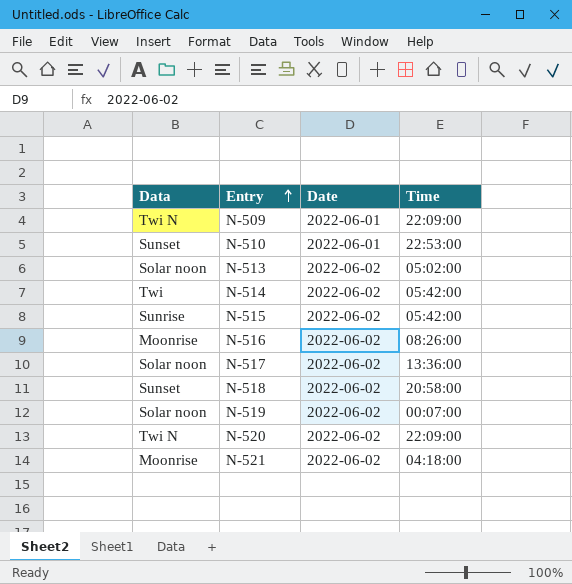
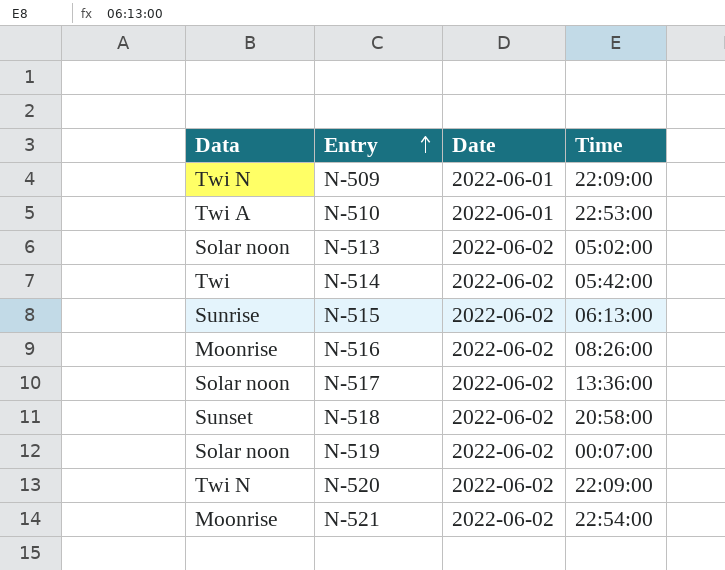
N-510 | Data: Sunset -> Twi A
N-515 | Time: 05:42:00 -> 06:13:00
N-521 | Time: 04:18:00 -> 22:54:00

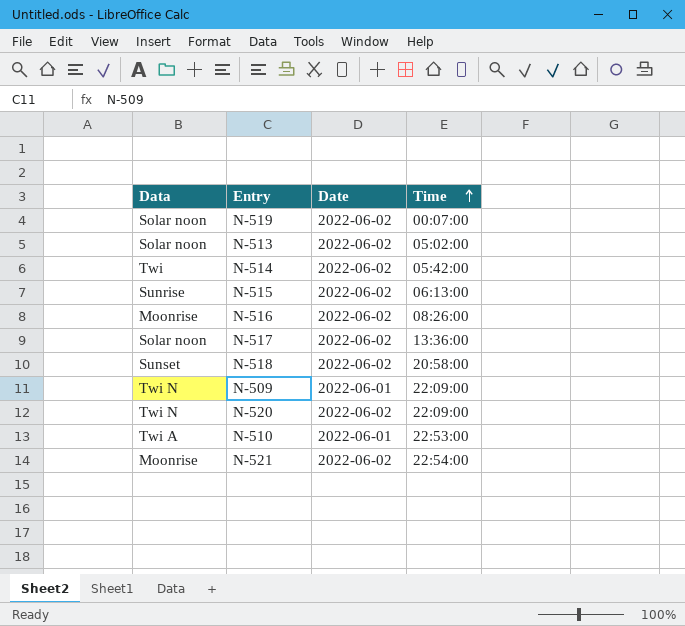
row order: Entry ascending -> Time ascending

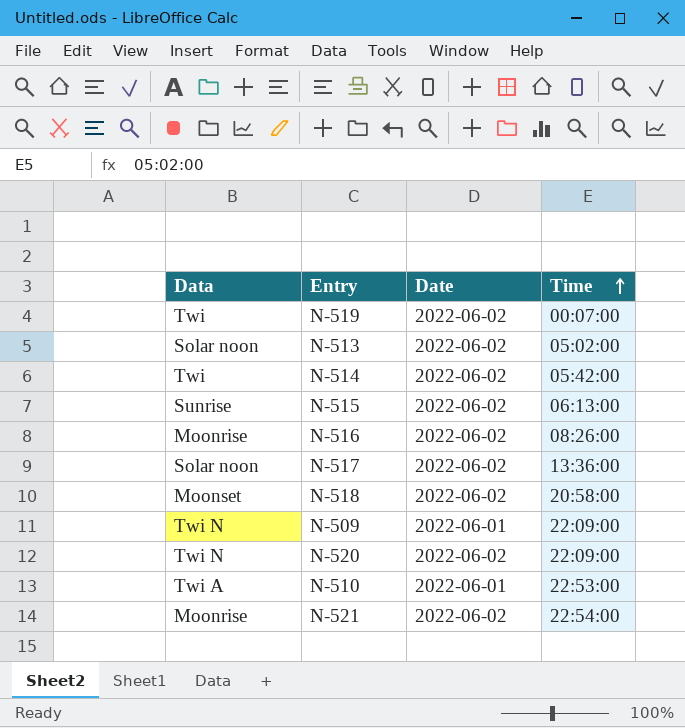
N-519 | Data: Solar noon -> Twi
N-518 | Data: Sunset -> Moonset

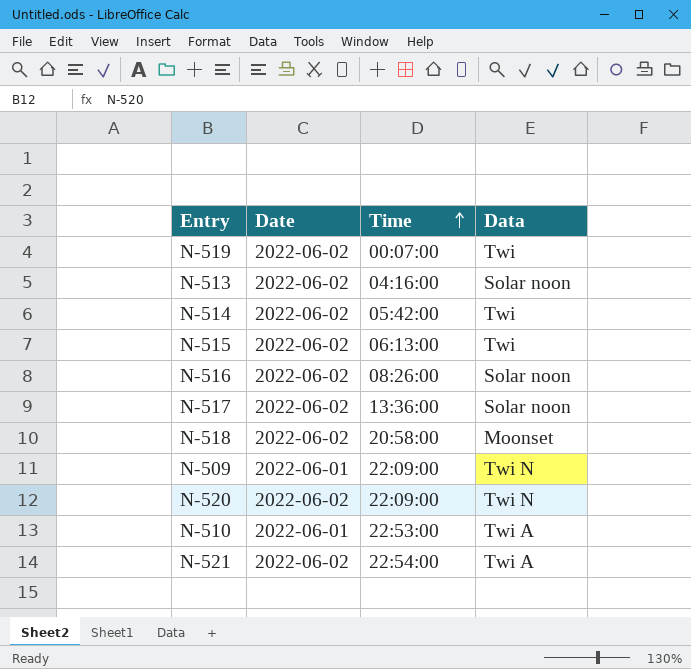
column Data | position: 1 -> 4
N-513 | Time: 05:02:00 -> 04:16:00
N-515 | Data: Sunrise -> Twi
N-516 | Data: Moonrise -> Solar noon
N-521 | Data: Moonrise -> Twi A

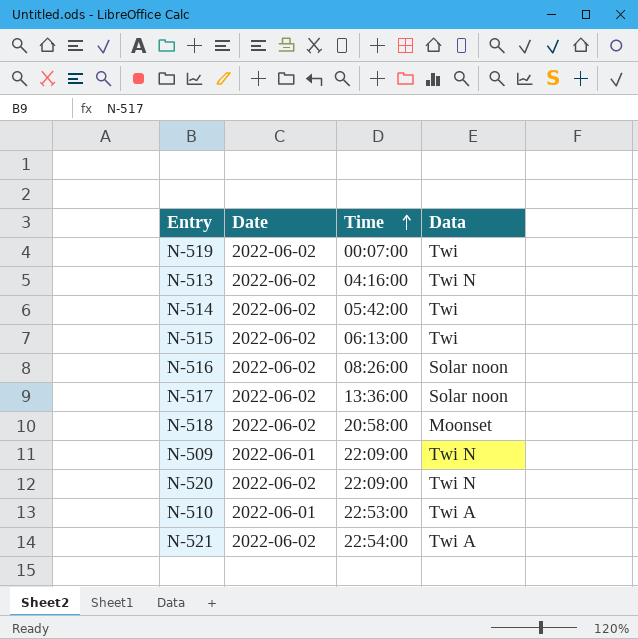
N-513 | Data: Solar noon -> Twi N

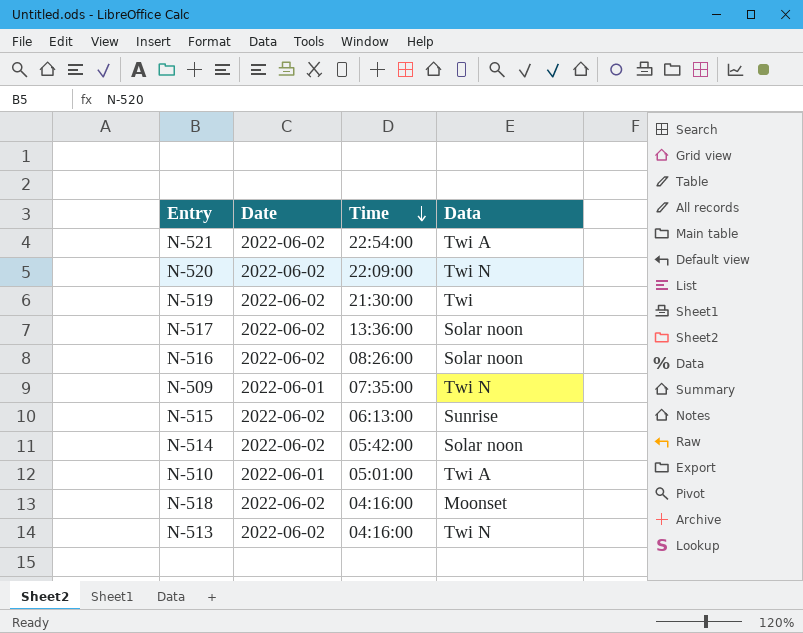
row order: Time ascending -> Time descending
N-519 | Time: 00:07:00 -> 21:30:00
N-509 | Time: 22:09:00 -> 07:35:00
N-515 | Data: Twi -> Sunrise
N-514 | Data: Twi -> Solar noon
N-510 | Time: 22:53:00 -> 05:01:00
N-518 | Time: 20:58:00 -> 04:16:00

